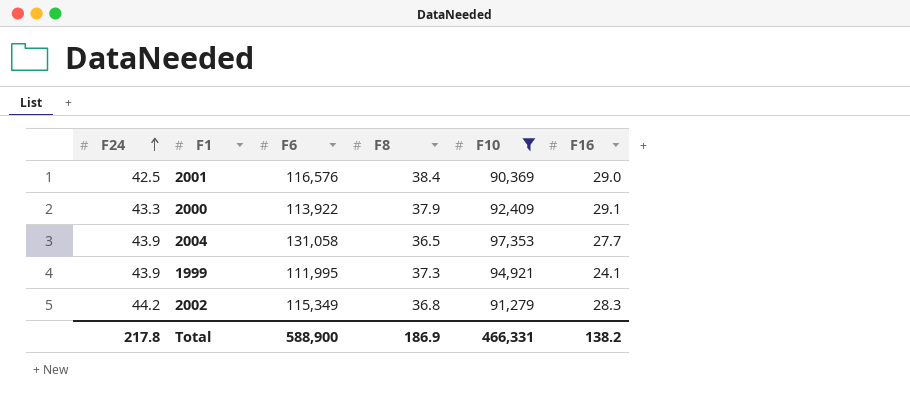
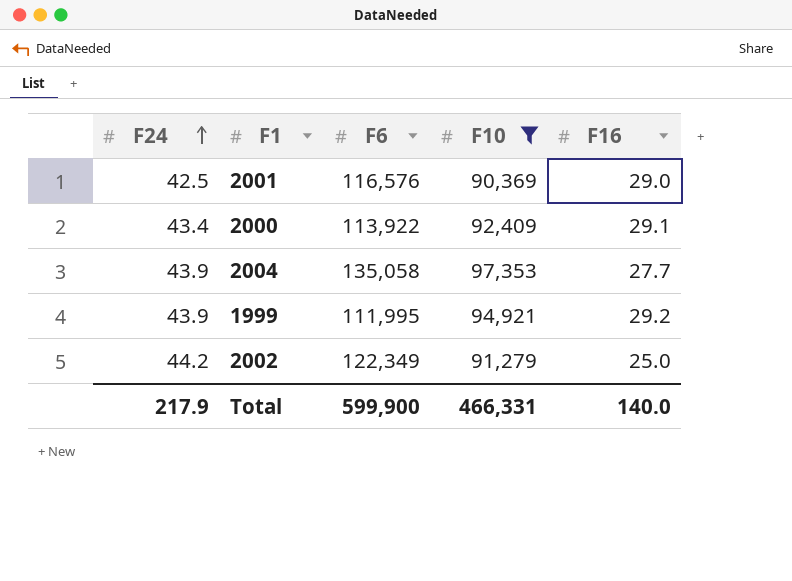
column F8 | position: 4 -> none
2000 | F24: 43.3 -> 43.4
2004 | F6: 131,058 -> 135,058
1999 | F16: 24.1 -> 29.2
2002 | F6: 115,349 -> 122,349
2002 | F16: 28.3 -> 25.0
Total | F24: 217.8 -> 217.9
Total | F6: 588,900 -> 599,900
Total | F16: 138.2 -> 140.0

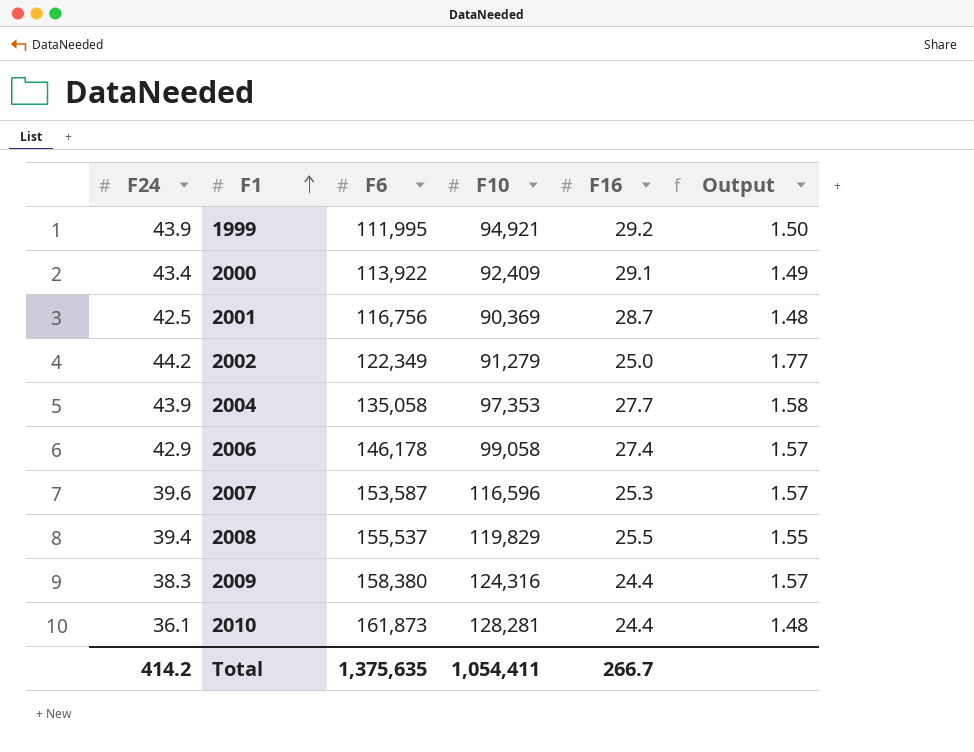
filter: F10 <= 97,353 -> none
row order: F24 ascending -> F1 ascending
column Output | formula: none -> [F24] / [F16]
2001 | F6: 116,576 -> 116,756
2001 | F16: 29.0 -> 28.7
Total | F24: 217.9 -> 414.2
Total | F6: 599,900 -> 1,375,635
Total | F10: 466,331 -> 1,054,411
Total | F16: 140.0 -> 266.7

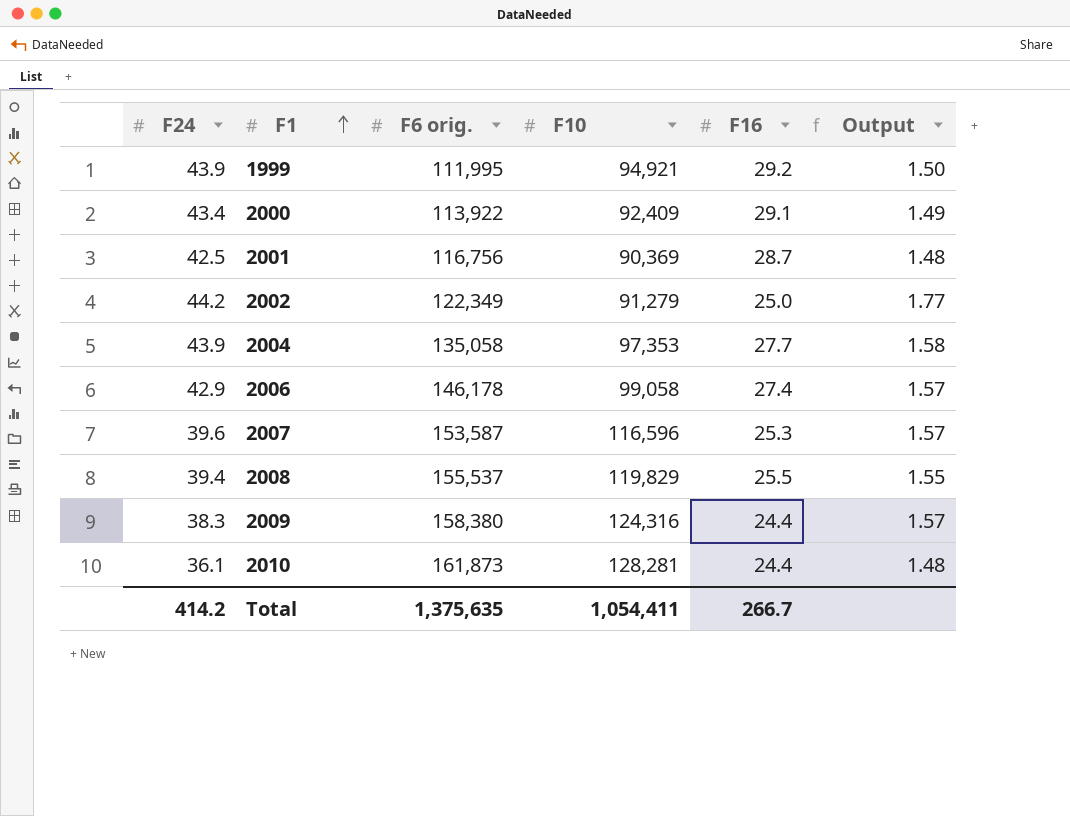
column name: F6 -> F6 orig.

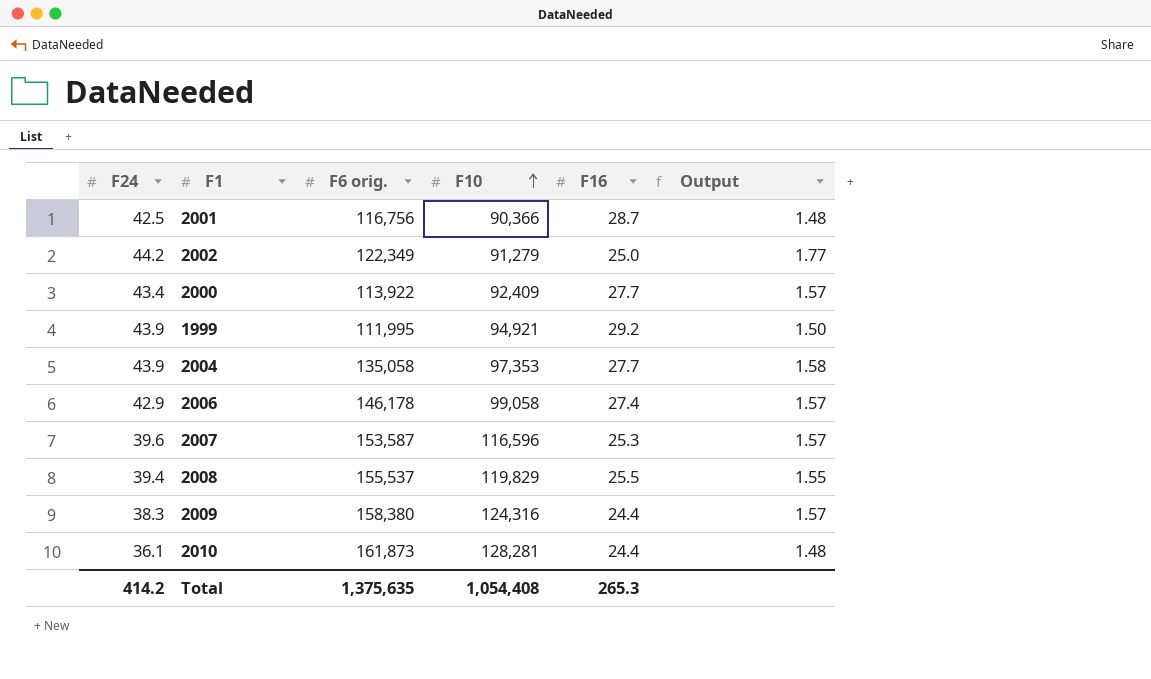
row order: F1 ascending -> F10 ascending
2001 | F10: 90,369 -> 90,366
2000 | F16: 29.1 -> 27.7
2000 | Output: 1.49 -> 1.57
Total | F10: 1,054,411 -> 1,054,408
Total | F16: 266.7 -> 265.3

